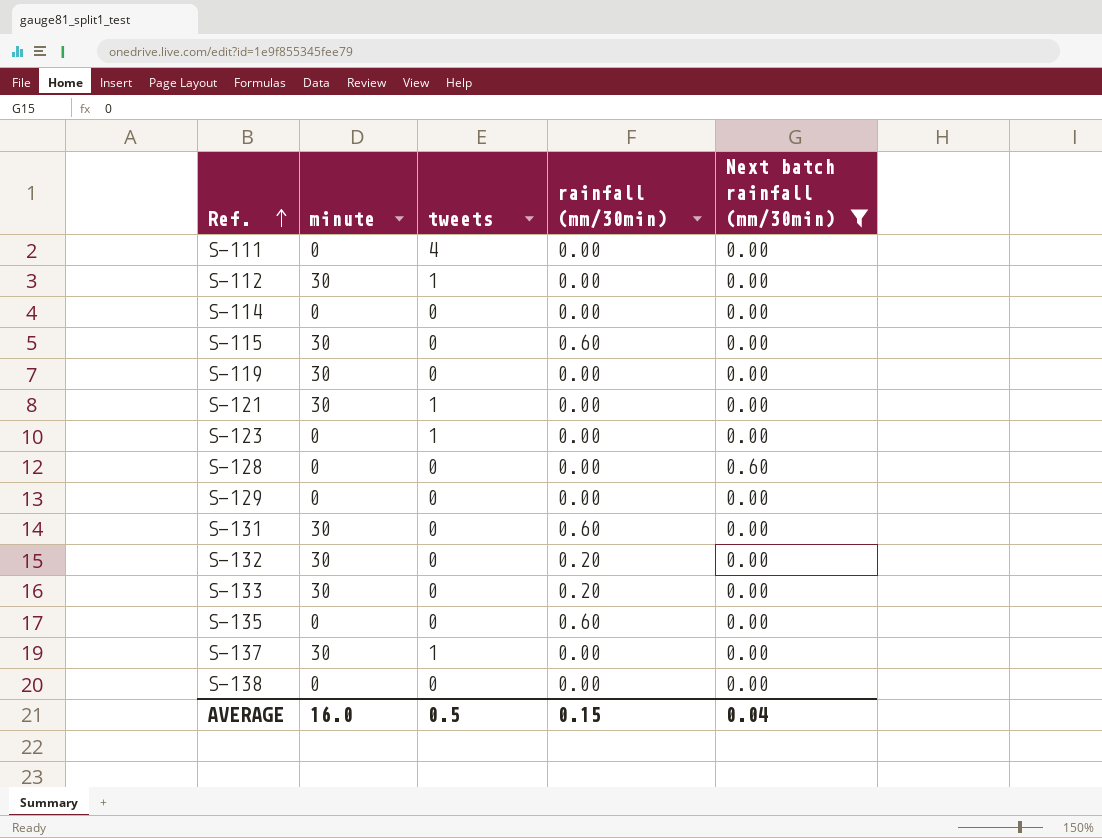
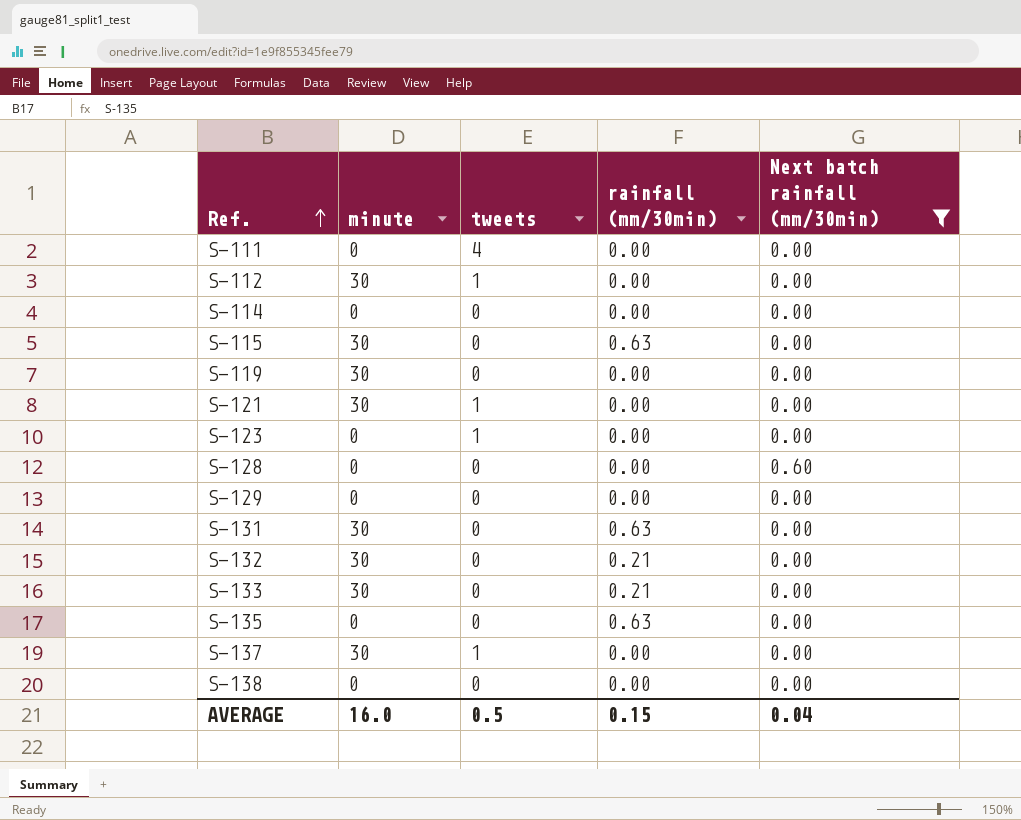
S-115 | rainfall (mm/30min): 0.60 -> 0.63
S-131 | rainfall (mm/30min): 0.60 -> 0.63
S-132 | rainfall (mm/30min): 0.20 -> 0.21
S-133 | rainfall (mm/30min): 0.20 -> 0.21
S-135 | rainfall (mm/30min): 0.60 -> 0.63

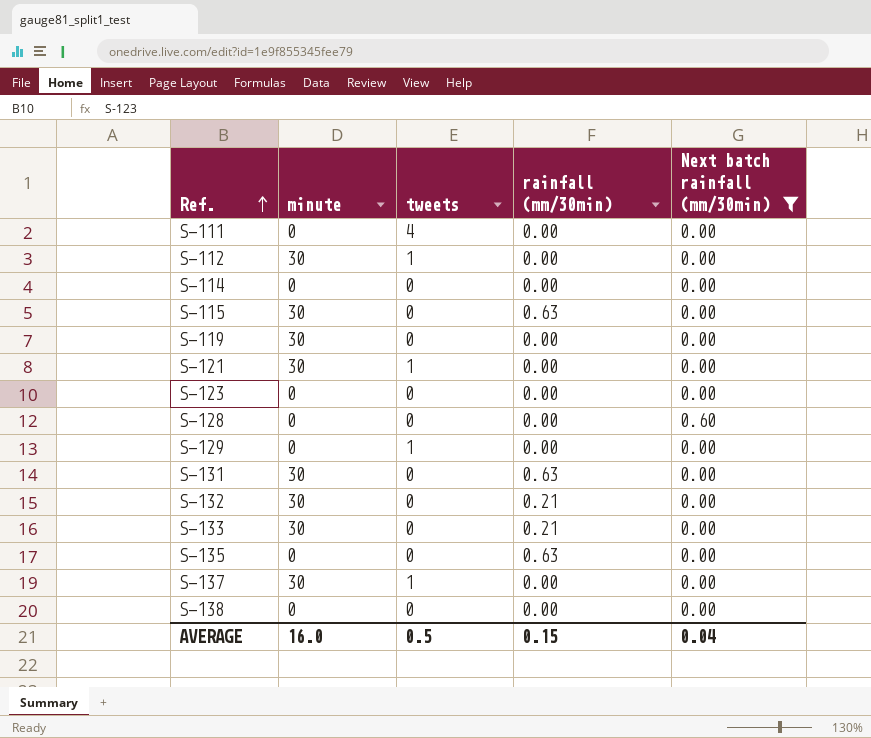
S-123 | tweets: 1 -> 0
S-129 | tweets: 0 -> 1

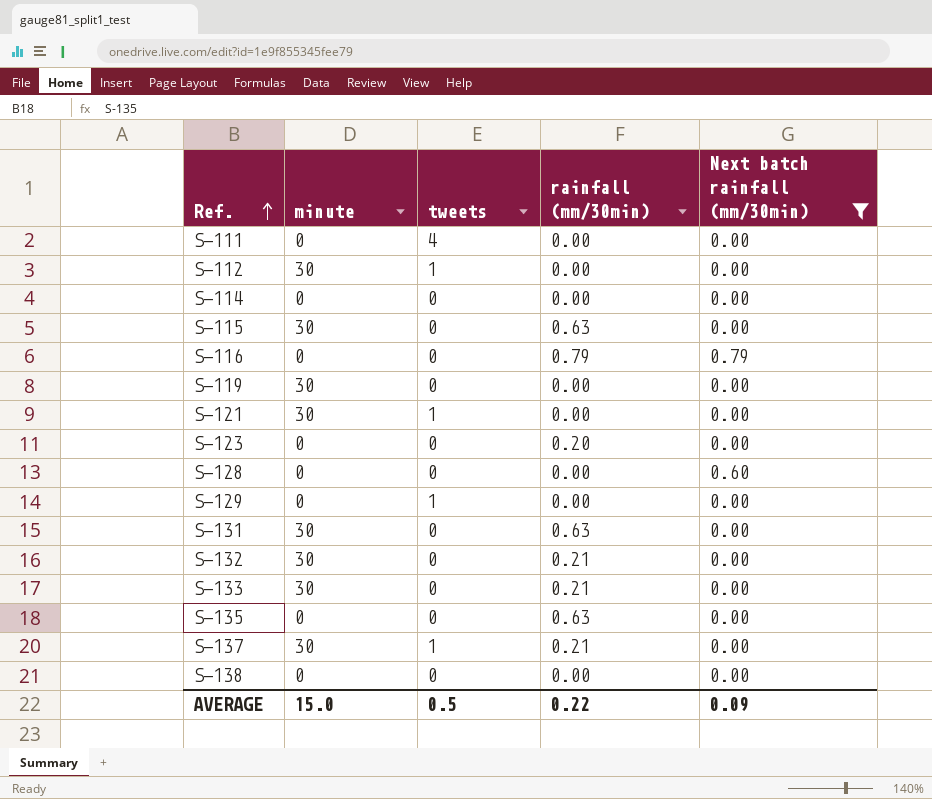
row S-116: none -> 0 | 0 | 0.79 | 0.79
S-123 | rainfall (mm/30min): 0.00 -> 0.20
S-137 | rainfall (mm/30min): 0.00 -> 0.21
AVERAGE | minute: 16.0 -> 15.0
AVERAGE | rainfall (mm/30min): 0.15 -> 0.22
AVERAGE | Next batch rainfall (mm/30min): 0.04 -> 0.09

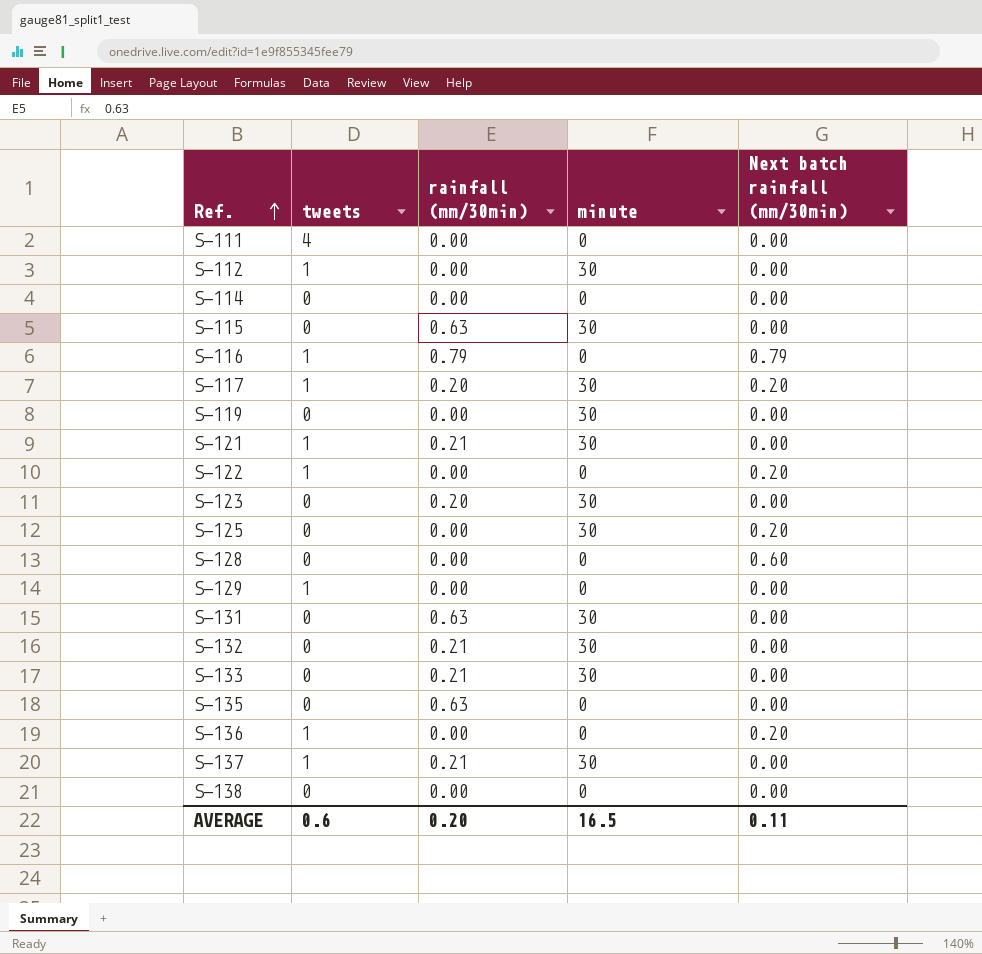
filter: Next batch rainfall (mm/30min) != 0.20 -> none
column minute | position: 2 -> 4
S-116 | tweets: 0 -> 1
S-121 | rainfall (mm/30min): 0.00 -> 0.21
S-123 | minute: 0 -> 30
AVERAGE | tweets: 0.5 -> 0.6
AVERAGE | rainfall (mm/30min): 0.22 -> 0.20
AVERAGE | minute: 15.0 -> 16.5
AVERAGE | Next batch rainfall (mm/30min): 0.09 -> 0.11

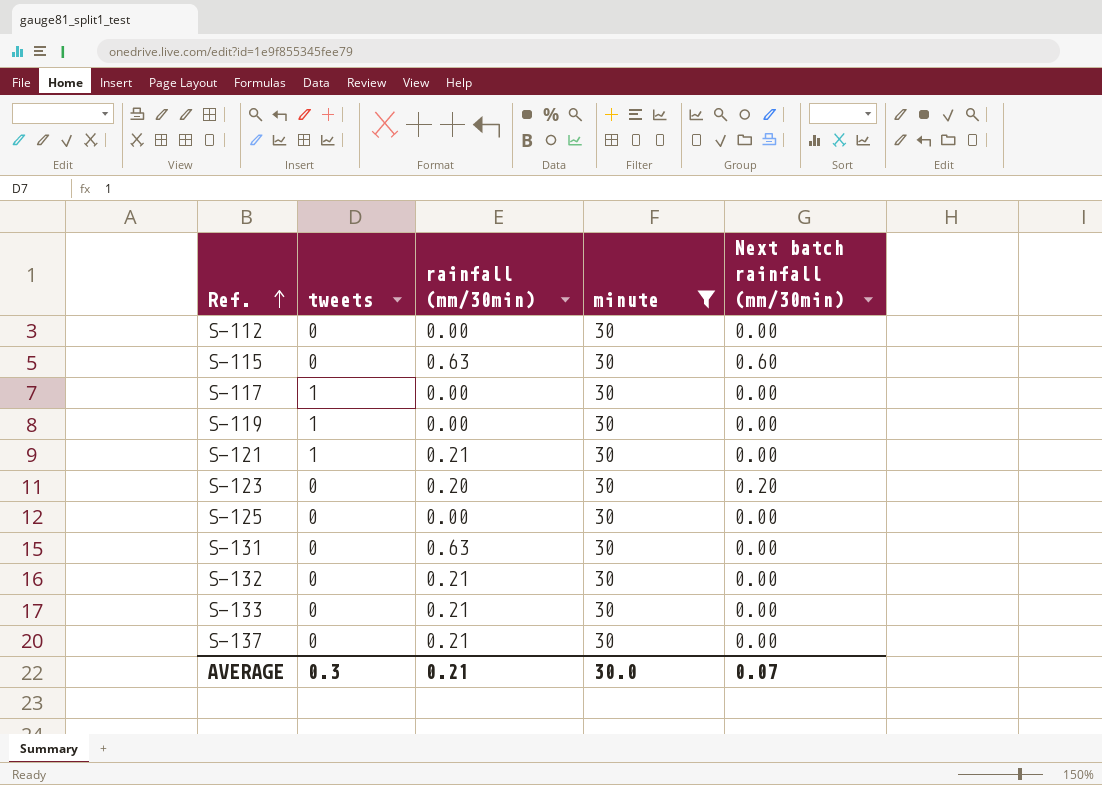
filter: none -> minute = 30
S-112 | tweets: 1 -> 0
S-115 | Next batch rainfall (mm/30min): 0.00 -> 0.60
S-117 | rainfall (mm/30min): 0.20 -> 0.00
S-117 | Next batch rainfall (mm/30min): 0.20 -> 0.00
S-119 | tweets: 0 -> 1
S-123 | Next batch rainfall (mm/30min): 0.00 -> 0.20
S-125 | Next batch rainfall (mm/30min): 0.20 -> 0.00
S-137 | tweets: 1 -> 0
AVERAGE | tweets: 0.6 -> 0.3
AVERAGE | rainfall (mm/30min): 0.20 -> 0.21
AVERAGE | minute: 16.5 -> 30.0
AVERAGE | Next batch rainfall (mm/30min): 0.11 -> 0.07

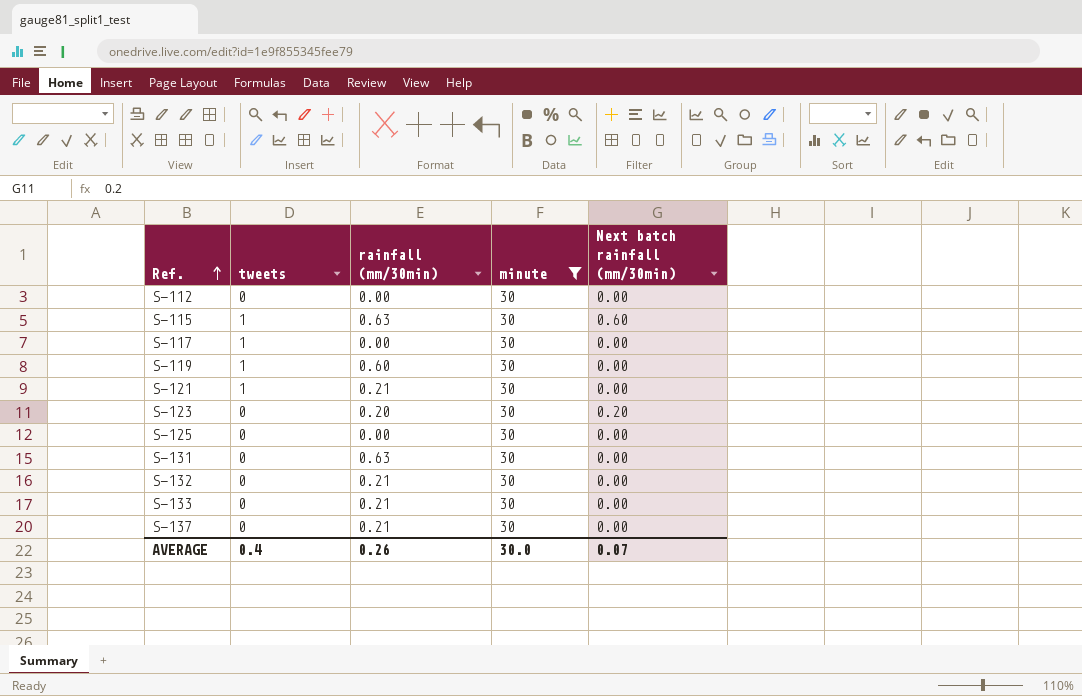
S-115 | tweets: 0 -> 1
S-119 | rainfall (mm/30min): 0.00 -> 0.60
AVERAGE | tweets: 0.3 -> 0.4
AVERAGE | rainfall (mm/30min): 0.21 -> 0.26

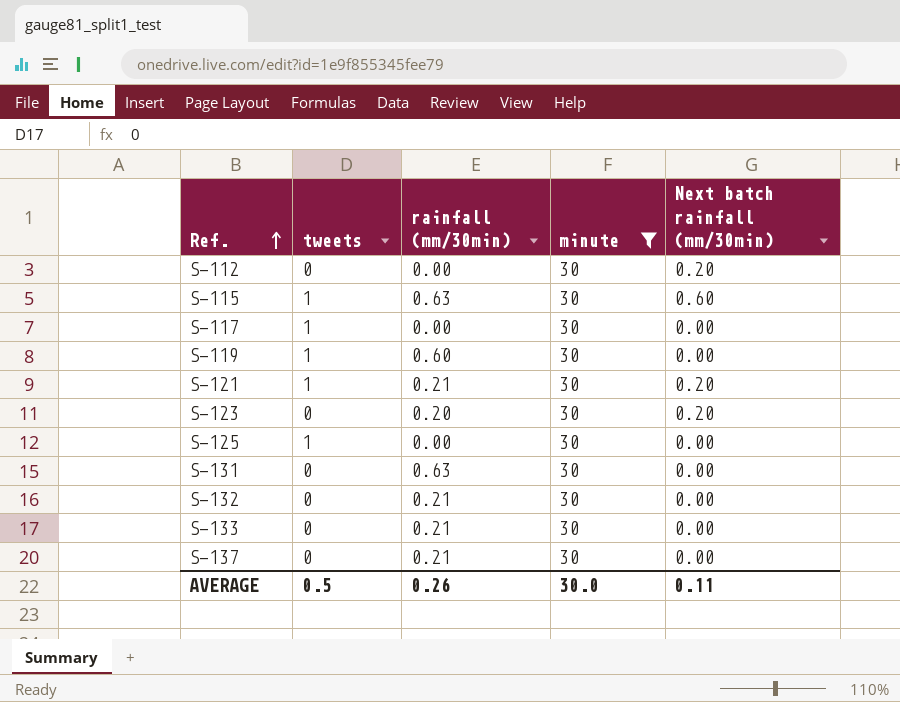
S-112 | Next batch rainfall (mm/30min): 0.00 -> 0.20
S-121 | Next batch rainfall (mm/30min): 0.00 -> 0.20
S-125 | tweets: 0 -> 1
AVERAGE | tweets: 0.4 -> 0.5
AVERAGE | Next batch rainfall (mm/30min): 0.07 -> 0.11

